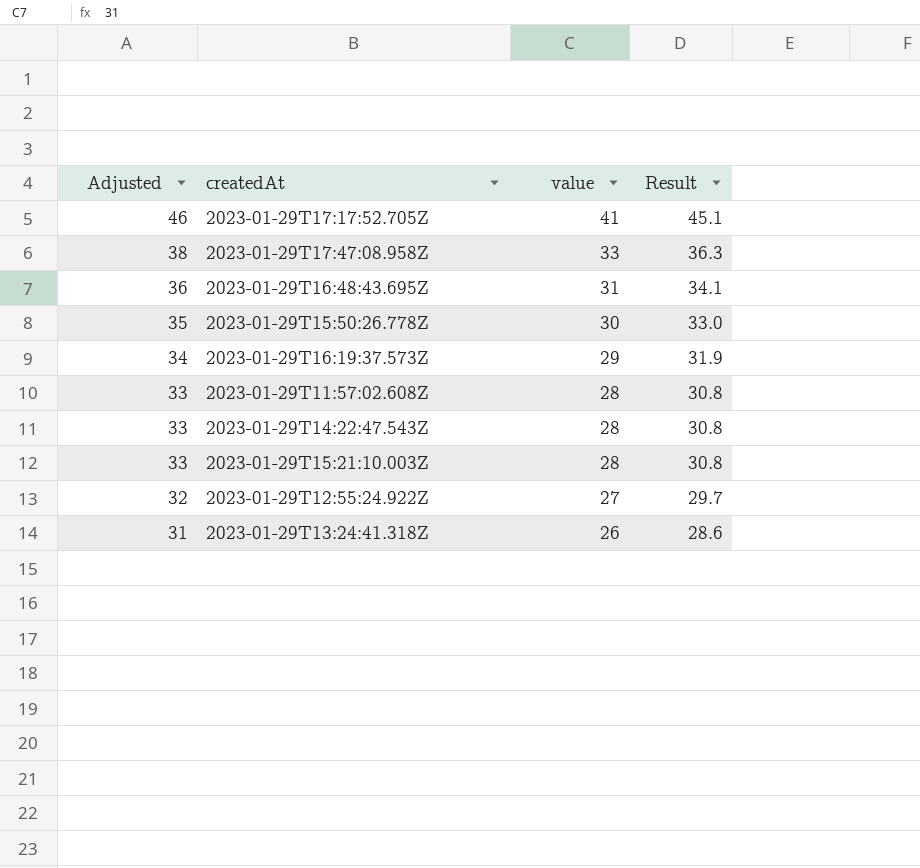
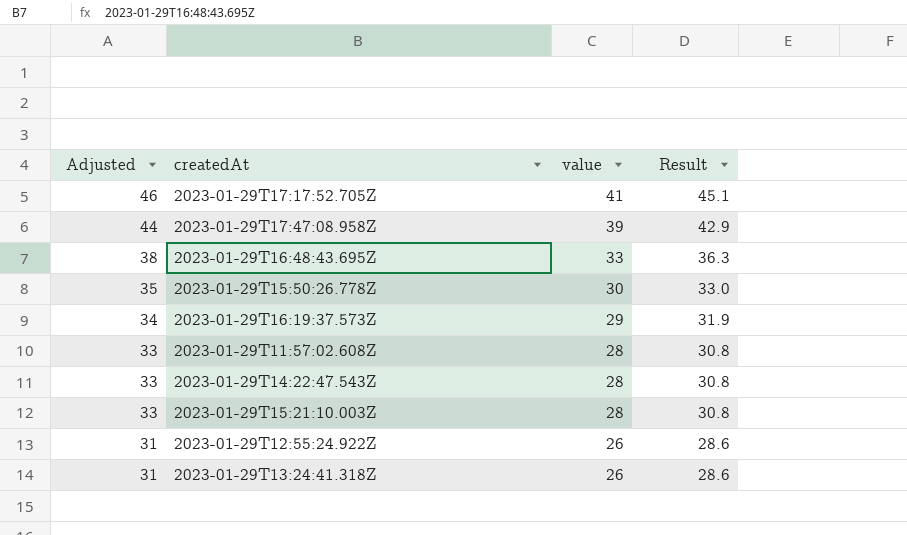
2023-01-29T17:47:08.958Z | Adjusted: 38 -> 44
2023-01-29T17:47:08.958Z | value: 33 -> 39
2023-01-29T17:47:08.958Z | Result: 36.3 -> 42.9
2023-01-29T16:48:43.695Z | Adjusted: 36 -> 38
2023-01-29T16:48:43.695Z | value: 31 -> 33
2023-01-29T16:48:43.695Z | Result: 34.1 -> 36.3
2023-01-29T12:55:24.922Z | Adjusted: 32 -> 31
2023-01-29T12:55:24.922Z | value: 27 -> 26
2023-01-29T12:55:24.922Z | Result: 29.7 -> 28.6

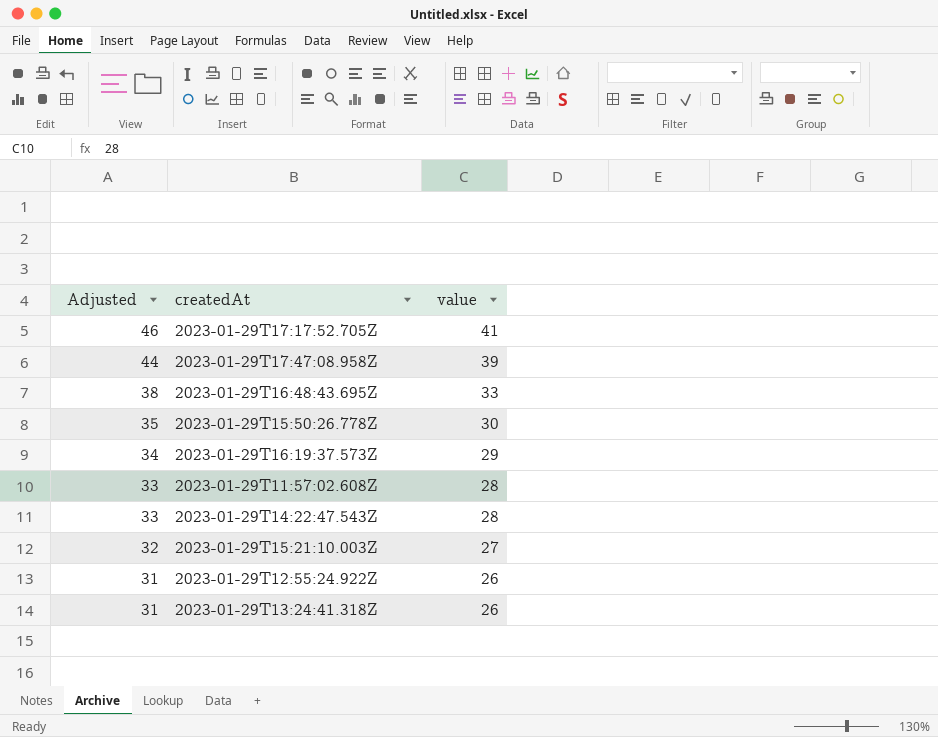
column Result | formula: [value] * 1.1 -> none
2023-01-29T15:21:10.003Z | Adjusted: 33 -> 32
2023-01-29T15:21:10.003Z | value: 28 -> 27

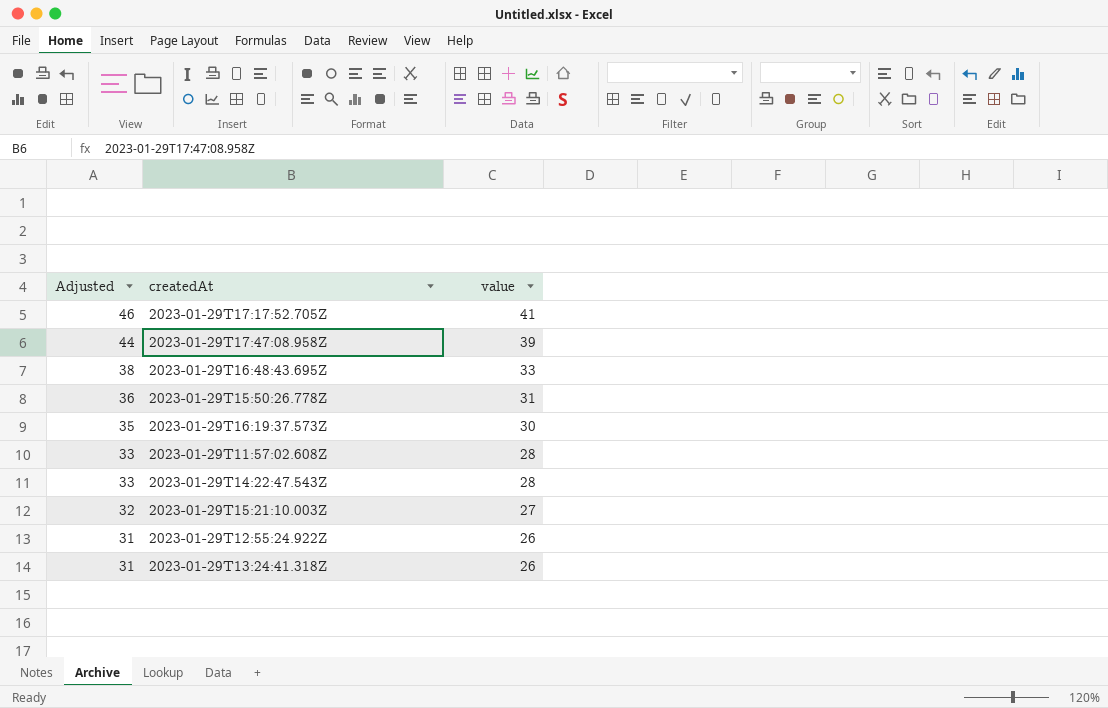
2023-01-29T15:50:26.778Z | Adjusted: 35 -> 36
2023-01-29T15:50:26.778Z | value: 30 -> 31
2023-01-29T16:19:37.573Z | Adjusted: 34 -> 35
2023-01-29T16:19:37.573Z | value: 29 -> 30

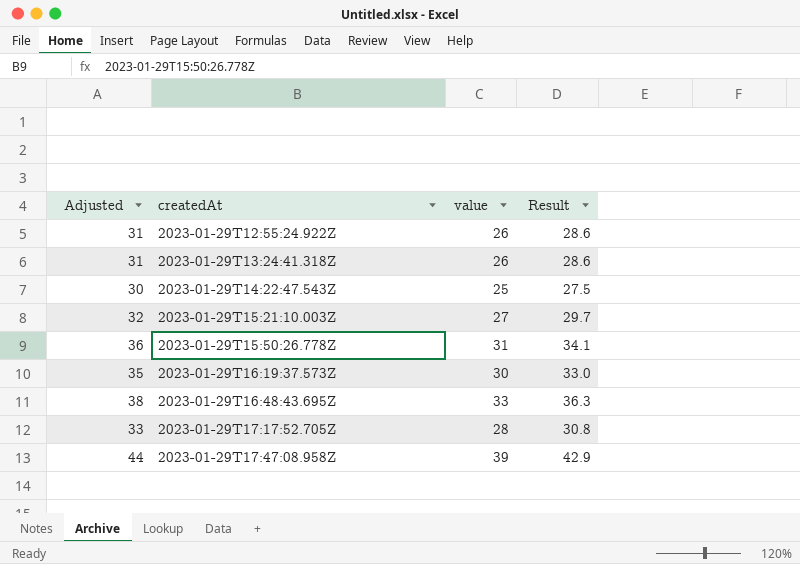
row order: Adjusted descending -> createdAt ascending
column Result | formula: none -> [value] * 1.1
row 2023-01-29T11:57:02.608Z: 33 | 28 -> none
2023-01-29T14:22:47.543Z | Adjusted: 33 -> 30
2023-01-29T14:22:47.543Z | value: 28 -> 25
2023-01-29T17:17:52.705Z | Adjusted: 46 -> 33
2023-01-29T17:17:52.705Z | value: 41 -> 28

